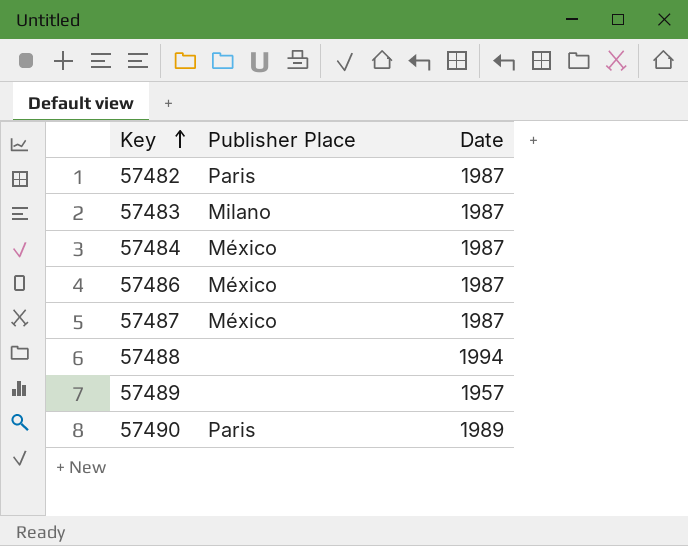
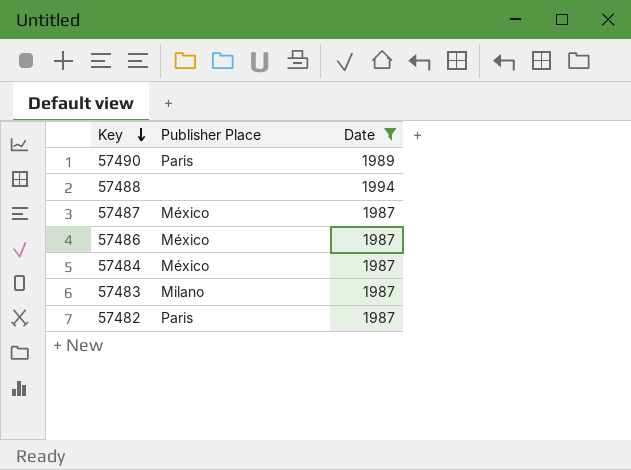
filter: none -> Date != 1957
row order: Key ascending -> Key descending

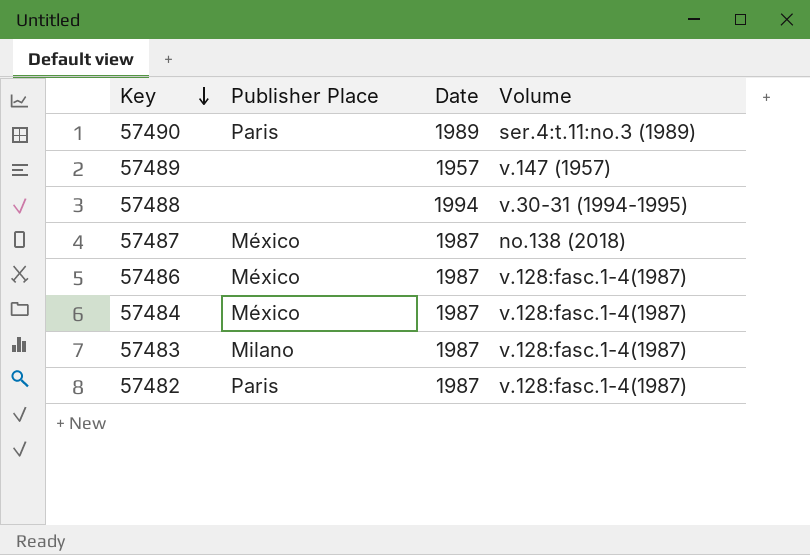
filter: Date != 1957 -> none
column Volume | position: none -> 4

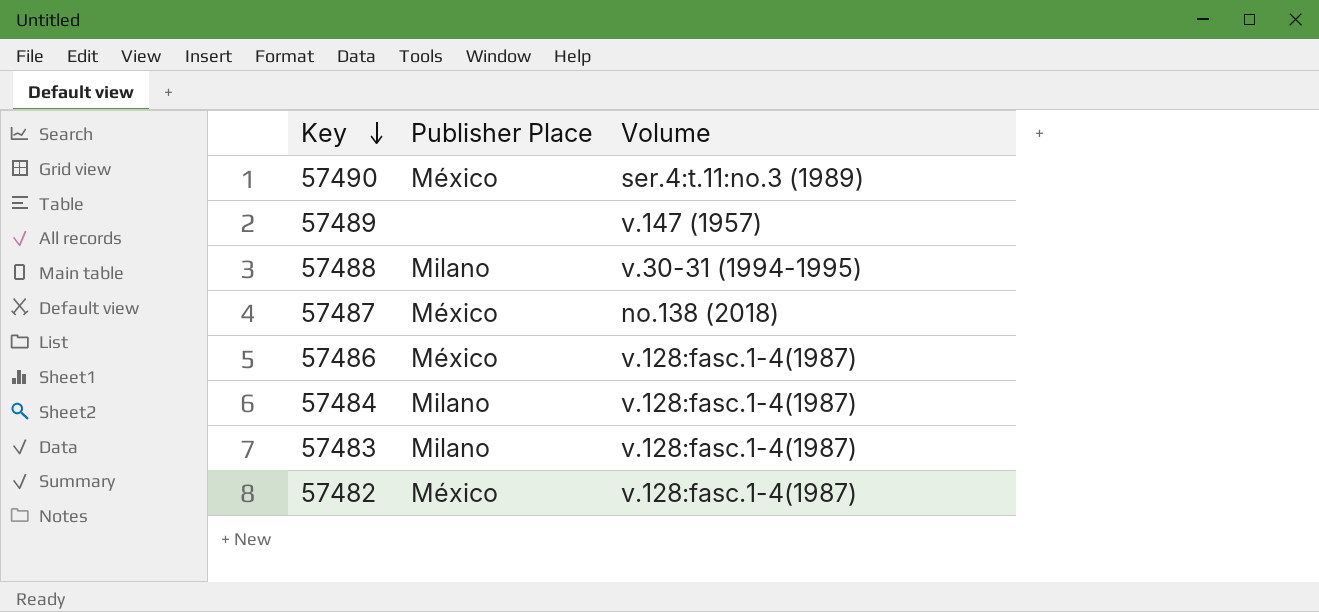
column Date | position: 3 -> none
57490 | Publisher Place: Paris -> México
57488 | Publisher Place: none -> Milano
57484 | Publisher Place: México -> Milano
57482 | Publisher Place: Paris -> México

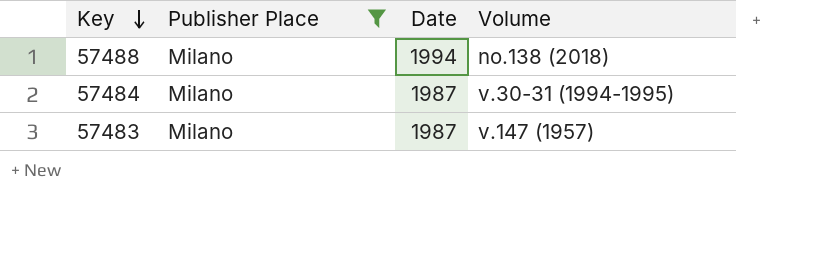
filter: none -> Publisher Place = Milano
column Date | position: none -> 3
57488 | Volume: v.30-31 (1994-1995) -> no.138 (2018)
57484 | Volume: v.128:fasc.1-4(1987) -> v.30-31 (1994-1995)
57483 | Volume: v.128:fasc.1-4(1987) -> v.147 (1957)

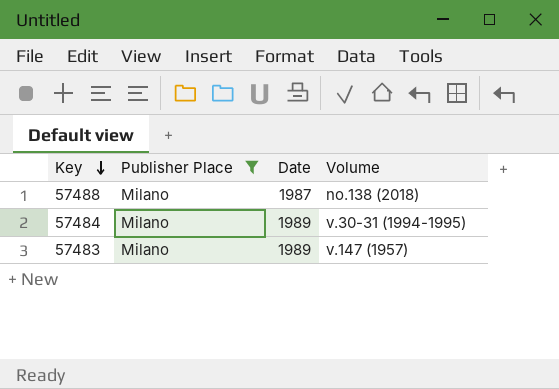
57488 | Date: 1994 -> 1987
57484 | Date: 1987 -> 1989
57483 | Date: 1987 -> 1989

